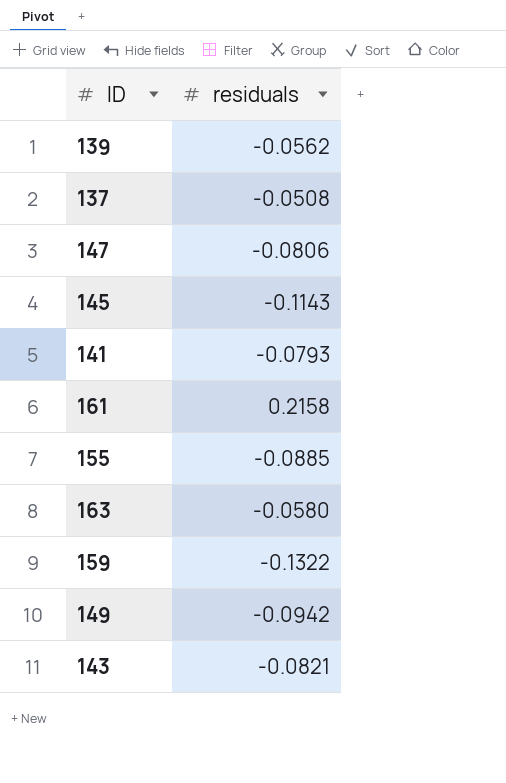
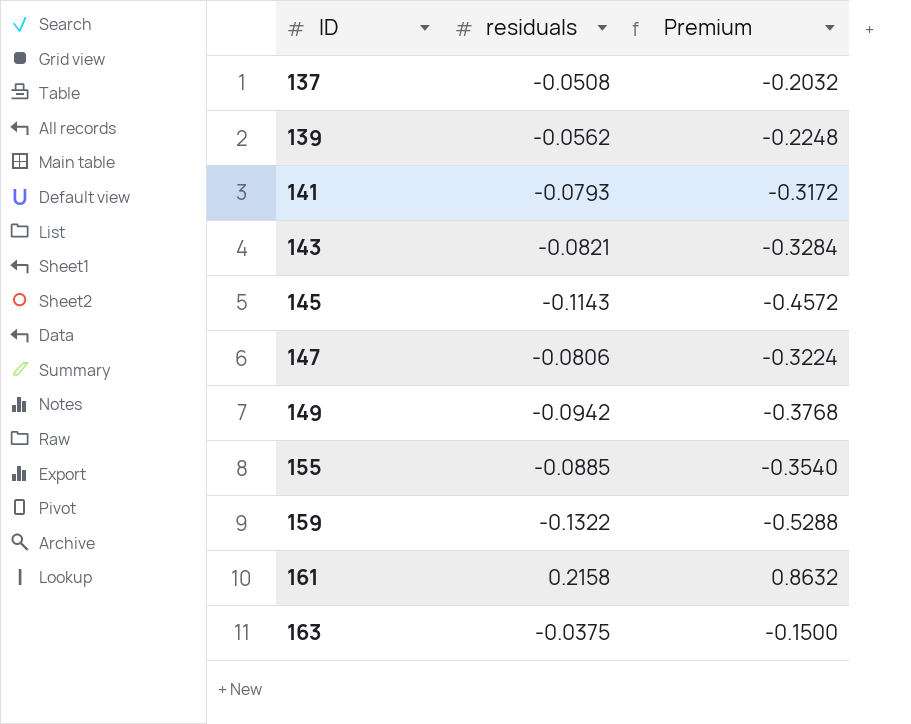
row order: none -> ID ascending
column Premium | formula: none -> [residuals] * 4
163 | residuals: -0.0580 -> -0.0375

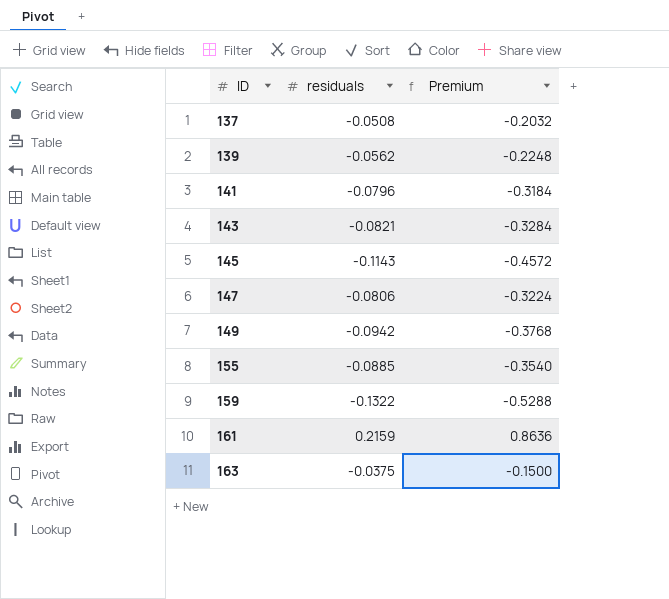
141 | residuals: -0.0793 -> -0.0796
141 | Premium: -0.3172 -> -0.3184
161 | residuals: 0.2158 -> 0.2159
161 | Premium: 0.8632 -> 0.8636

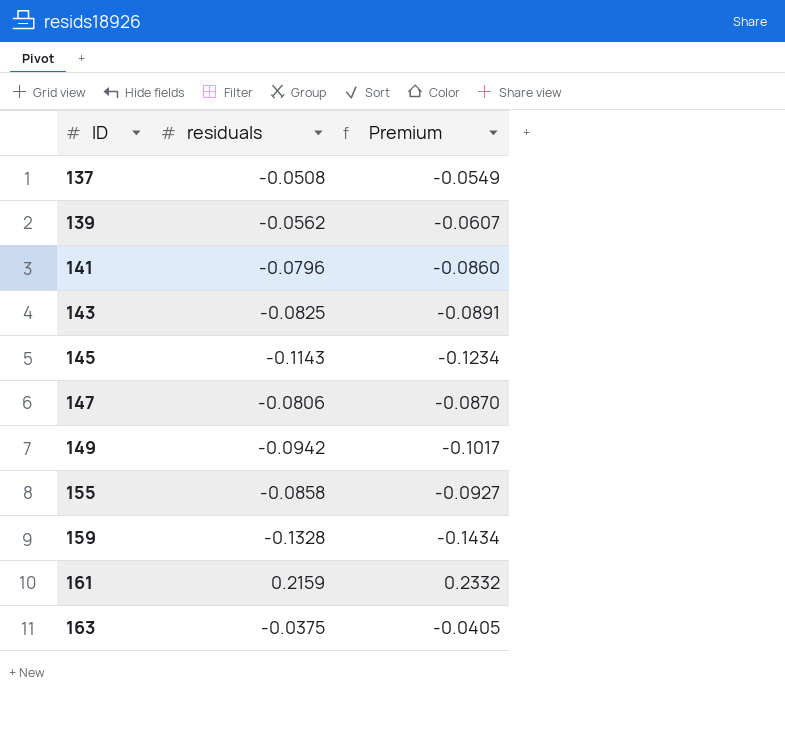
column Premium | formula: [residuals] * 4 -> [residuals] * 1.08
143 | residuals: -0.0821 -> -0.0825
155 | residuals: -0.0885 -> -0.0858
159 | residuals: -0.1322 -> -0.1328

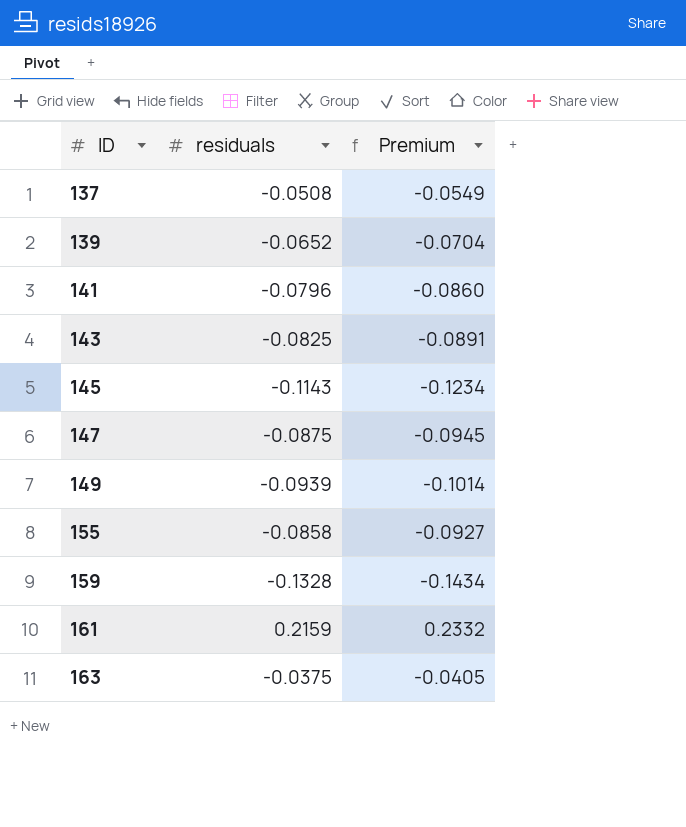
139 | residuals: -0.0562 -> -0.0652
139 | Premium: -0.0607 -> -0.0704
147 | residuals: -0.0806 -> -0.0875
147 | Premium: -0.0870 -> -0.0945
149 | residuals: -0.0942 -> -0.0939
149 | Premium: -0.1017 -> -0.1014

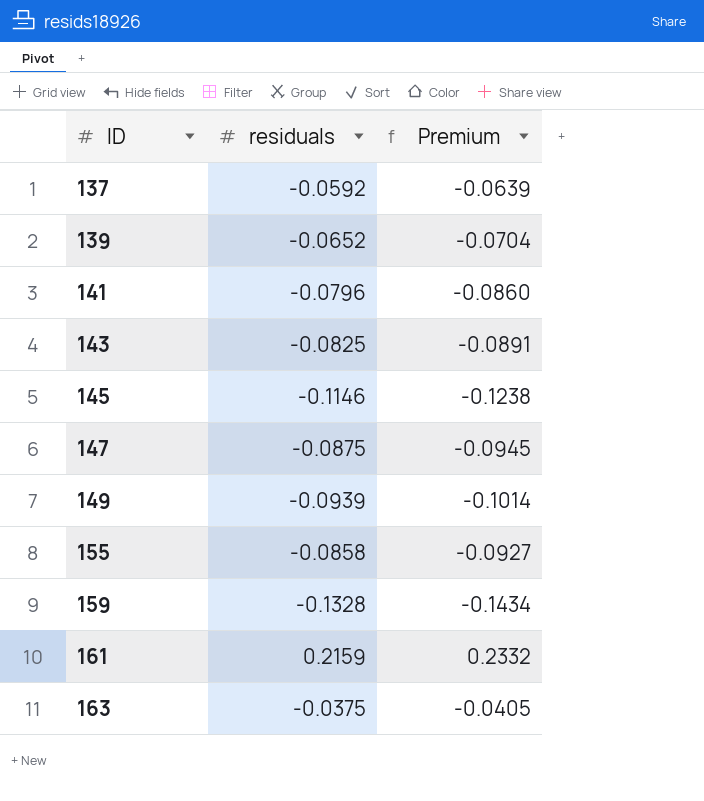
137 | residuals: -0.0508 -> -0.0592
137 | Premium: -0.0549 -> -0.0639
145 | residuals: -0.1143 -> -0.1146
145 | Premium: -0.1234 -> -0.1238

